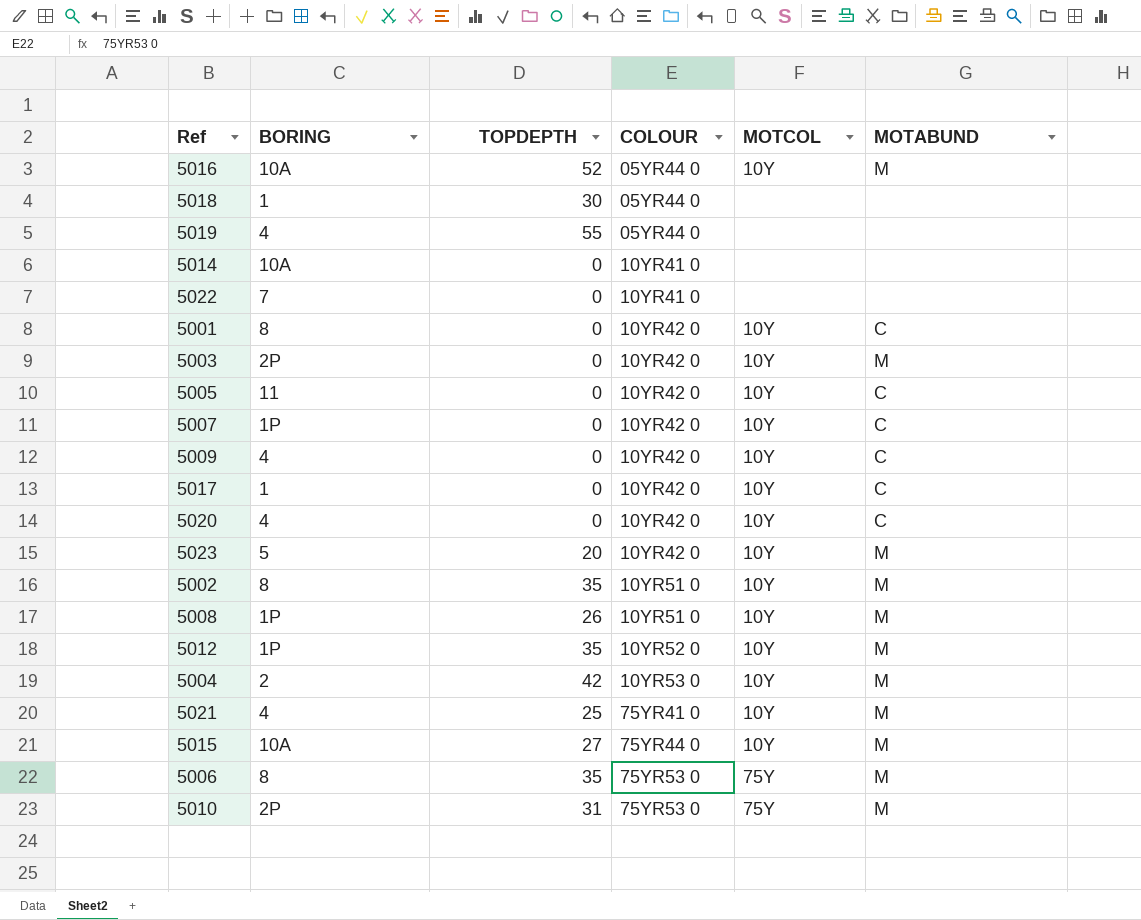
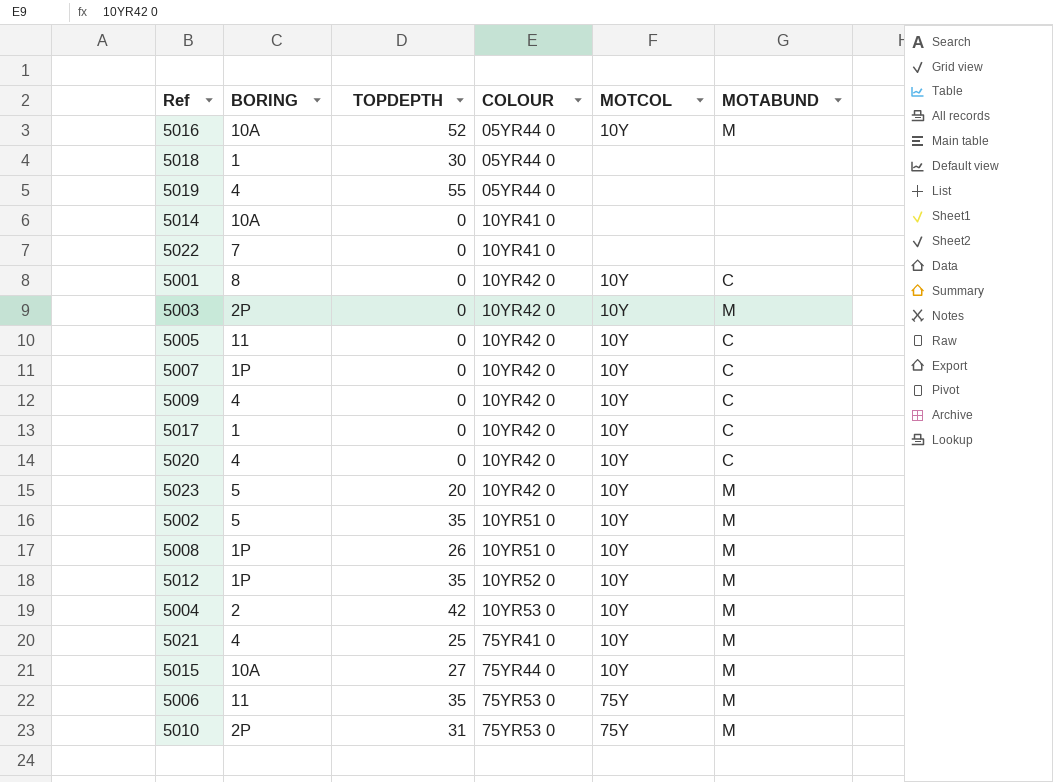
5002 | BORING: 8 -> 5
5006 | BORING: 8 -> 11

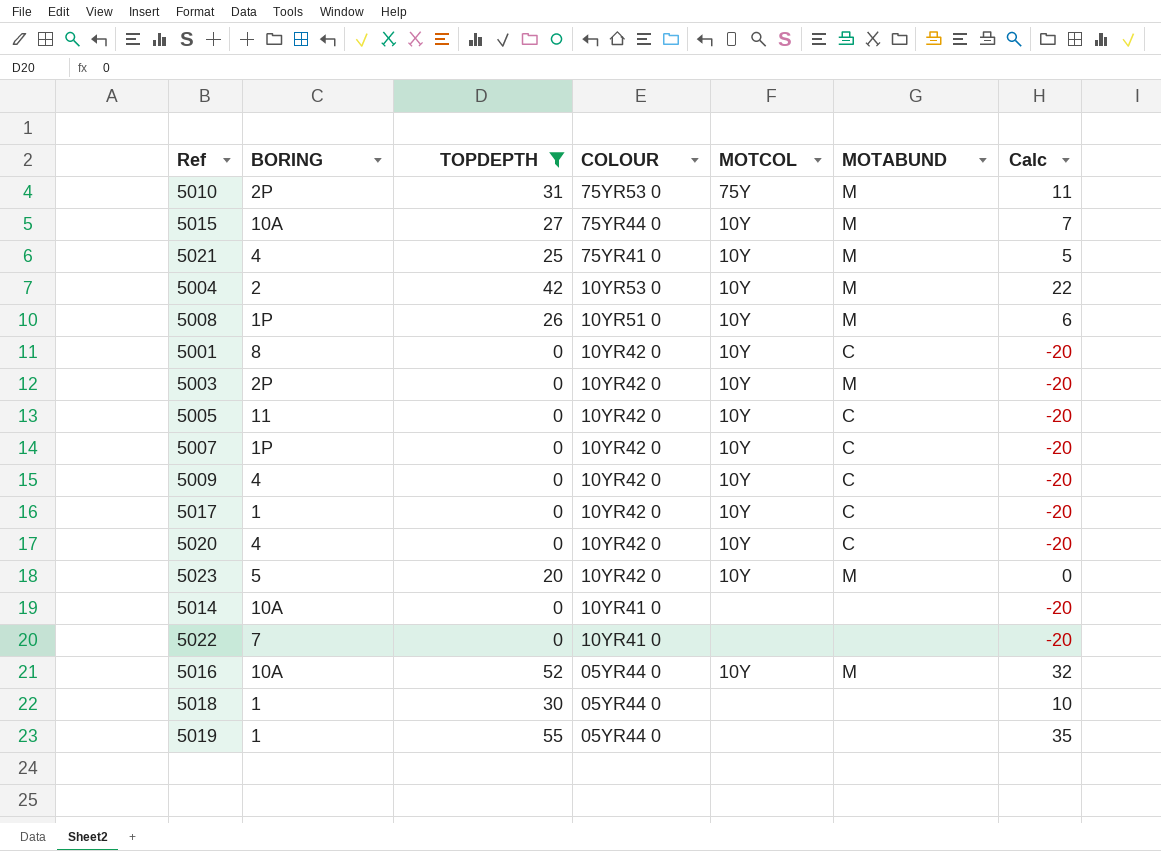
filter: none -> TOPDEPTH != 35
row order: COLOUR ascending -> COLOUR descending
column Calc | formula: none -> [TOPDEPTH] - 20
5019 | BORING: 4 -> 1

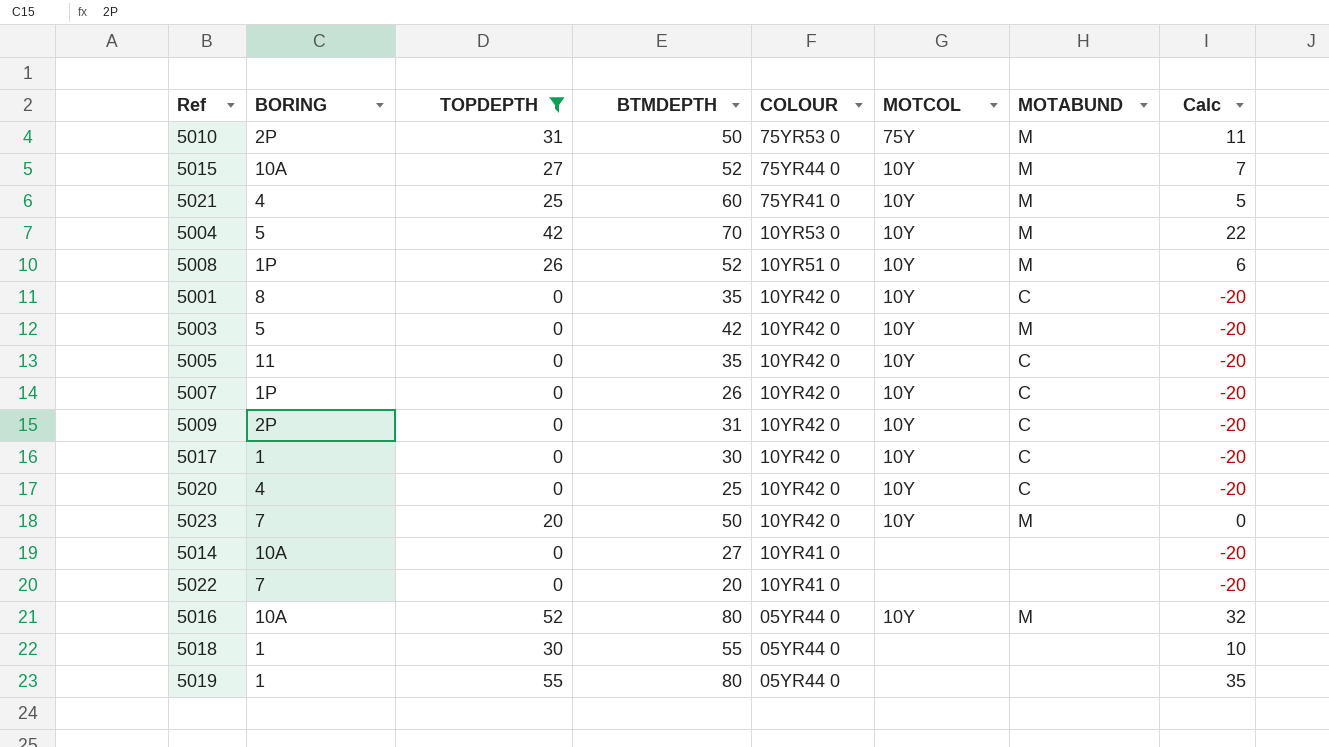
column BTMDEPTH | position: none -> 4
5004 | BORING: 2 -> 5
5003 | BORING: 2P -> 5
5009 | BORING: 4 -> 2P
5023 | BORING: 5 -> 7

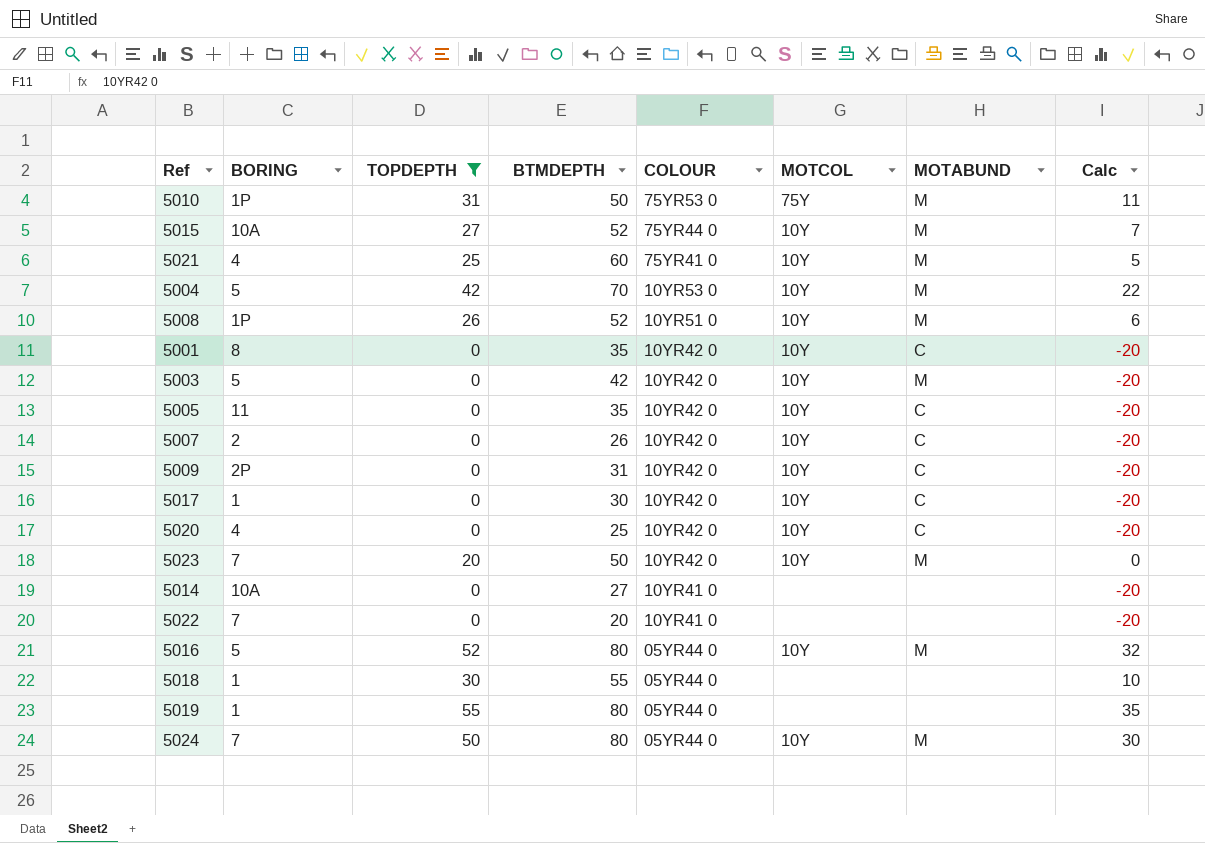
5010 | BORING: 2P -> 1P
5007 | BORING: 1P -> 2
5016 | BORING: 10A -> 5
row 5024: none -> 7 | 50 | 80 | 05YR44 0 | 10Y | M | 30

